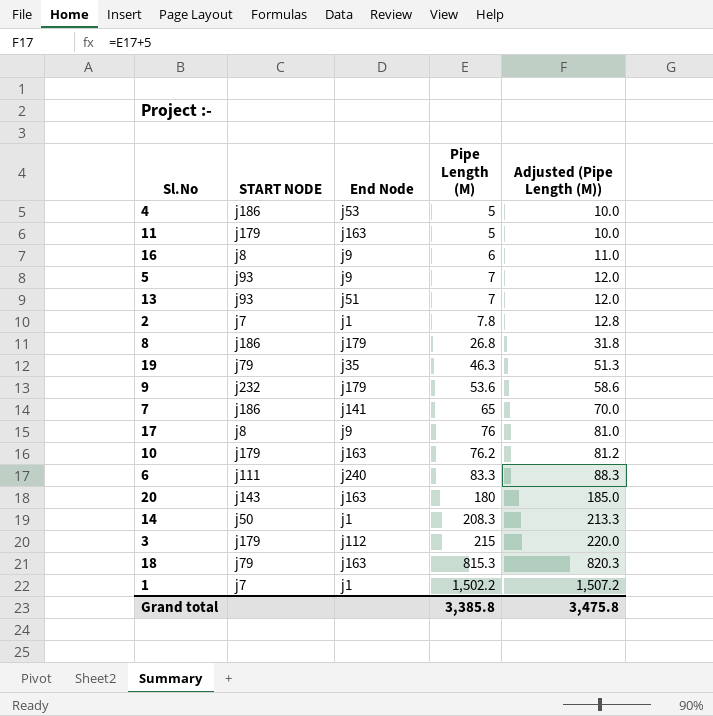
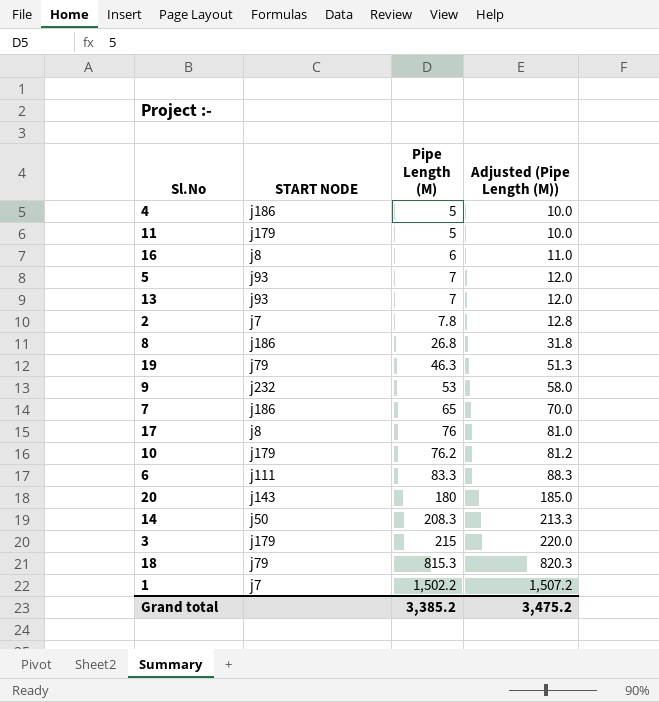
column End Node | position: 3 -> none
9 | Pipe Length (M): 53.6 -> 53
9 | Adjusted (Pipe Length (M)): 58.6 -> 58.0
Grand total | Pipe Length (M): 3,385.8 -> 3,385.2
Grand total | Adjusted (Pipe Length (M)): 3,475.8 -> 3,475.2

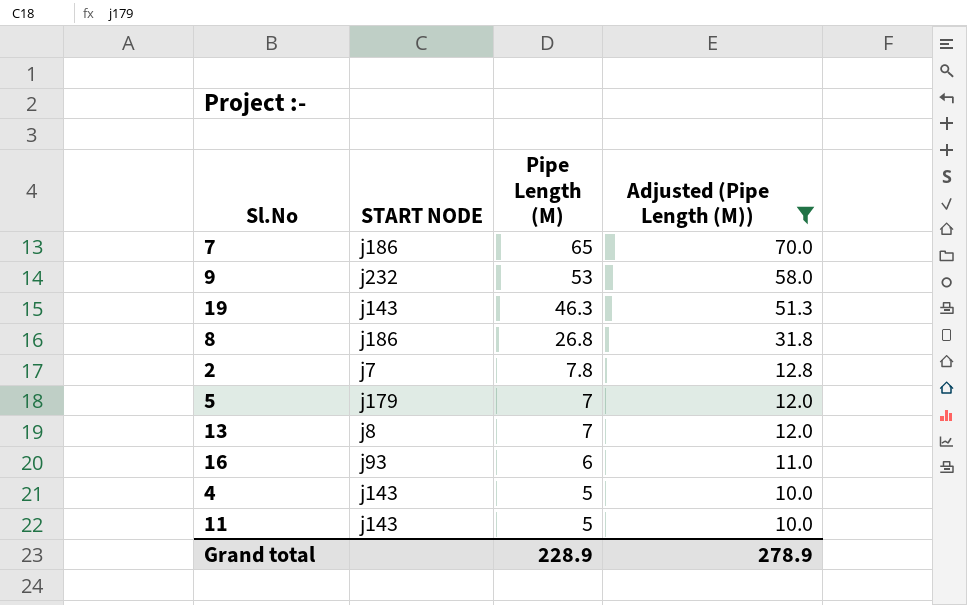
filter: none -> Adjusted (Pipe Length (M)) <= 70.0
row order: Pipe Length (M) ascending -> Pipe Length (M) descending
19 | START NODE: j79 -> j143
5 | START NODE: j93 -> j179
13 | START NODE: j93 -> j8
16 | START NODE: j8 -> j93
4 | START NODE: j186 -> j143
11 | START NODE: j179 -> j143
Grand total | Pipe Length (M): 3,385.2 -> 228.9
Grand total | Adjusted (Pipe Length (M)): 3,475.2 -> 278.9

